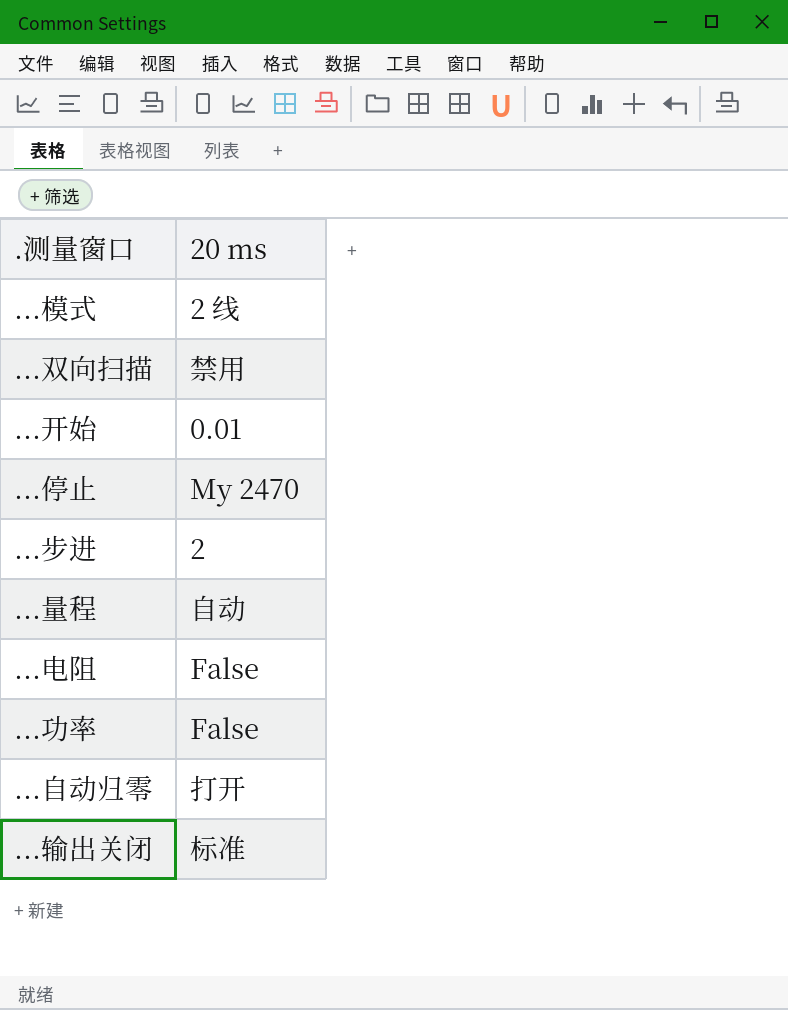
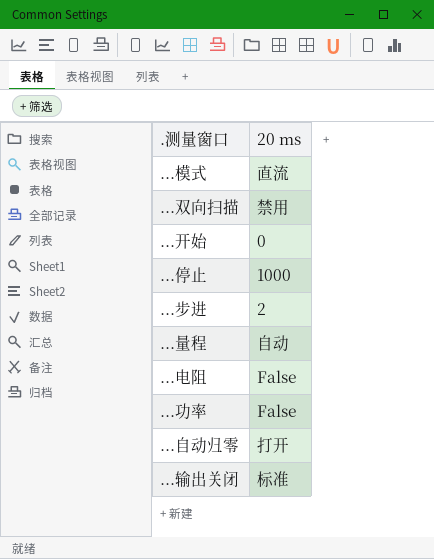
...模式 | 20 ms: 2 线 -> 直流
...开始 | 20 ms: 0.01 -> 0
...停止 | 20 ms: My 2470 -> 1000

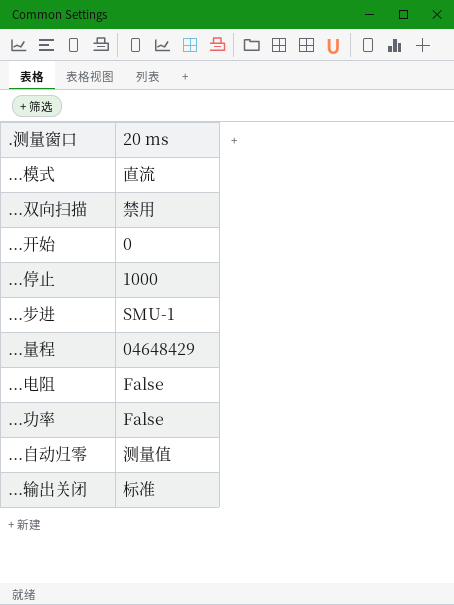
...步进 | 20 ms: 2 -> SMU-1
...量程 | 20 ms: 自动 -> 04648429
...自动归零 | 20 ms: 打开 -> 测量值

